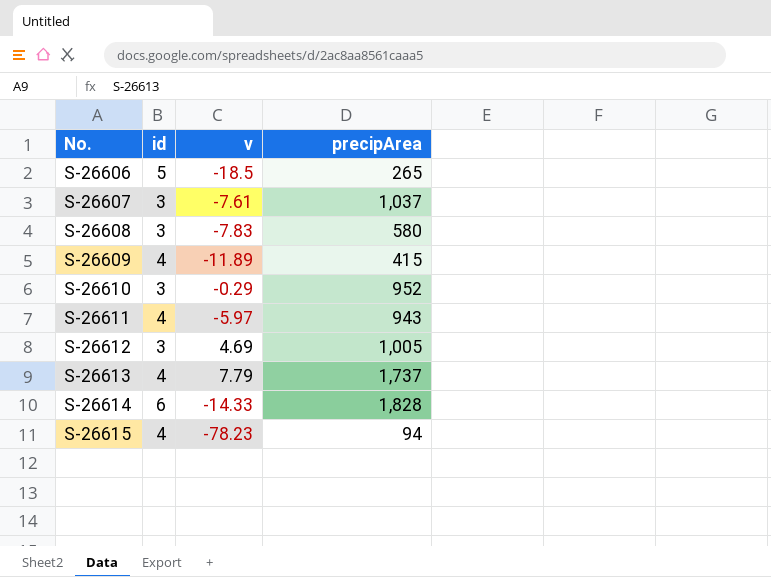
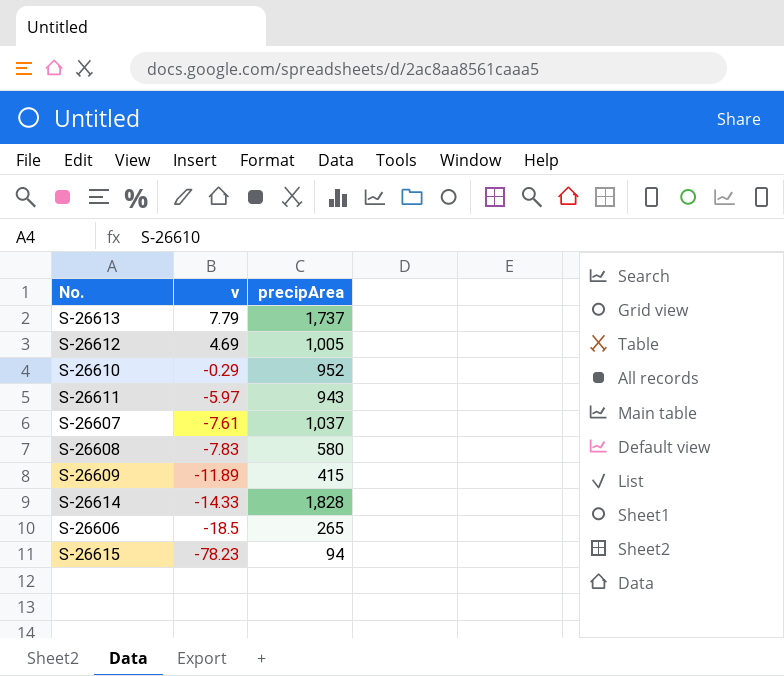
row order: No. ascending -> v descending
column id | position: 2 -> none

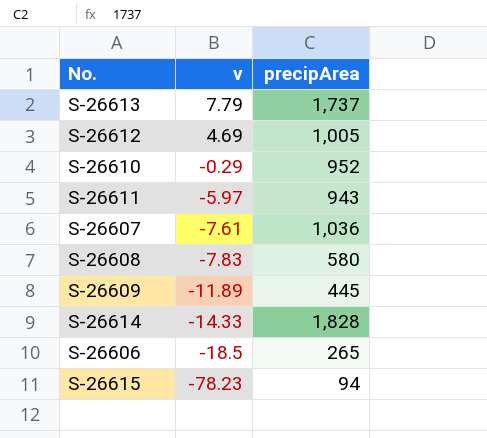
S-26607 | precipArea: 1,037 -> 1,036
S-26609 | precipArea: 415 -> 445

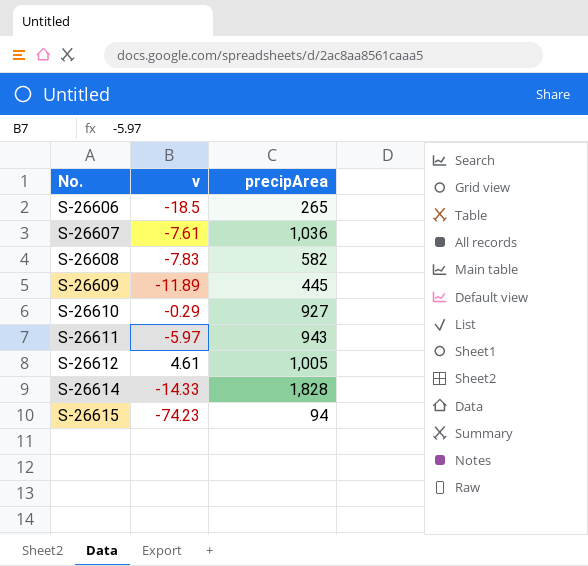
row order: v descending -> No. ascending
row S-26613: 7.79 | 1,737 -> none
S-26608 | precipArea: 580 -> 582
S-26610 | precipArea: 952 -> 927
S-26612 | v: 4.69 -> 4.61
S-26615 | v: -78.23 -> -74.23

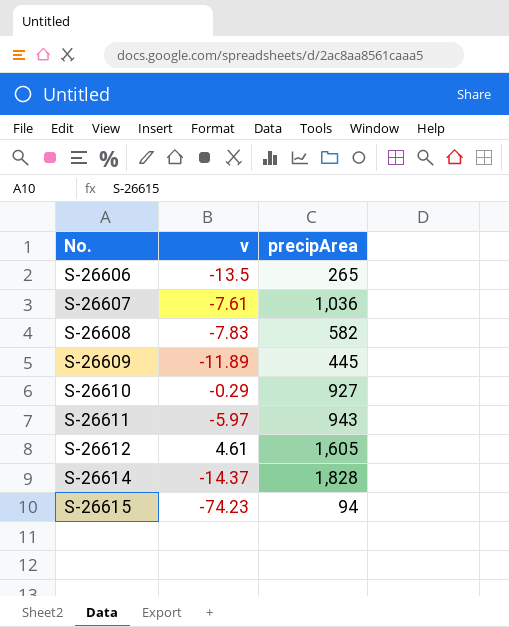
S-26606 | v: -18.5 -> -13.5
S-26612 | precipArea: 1,005 -> 1,605
S-26614 | v: -14.33 -> -14.37

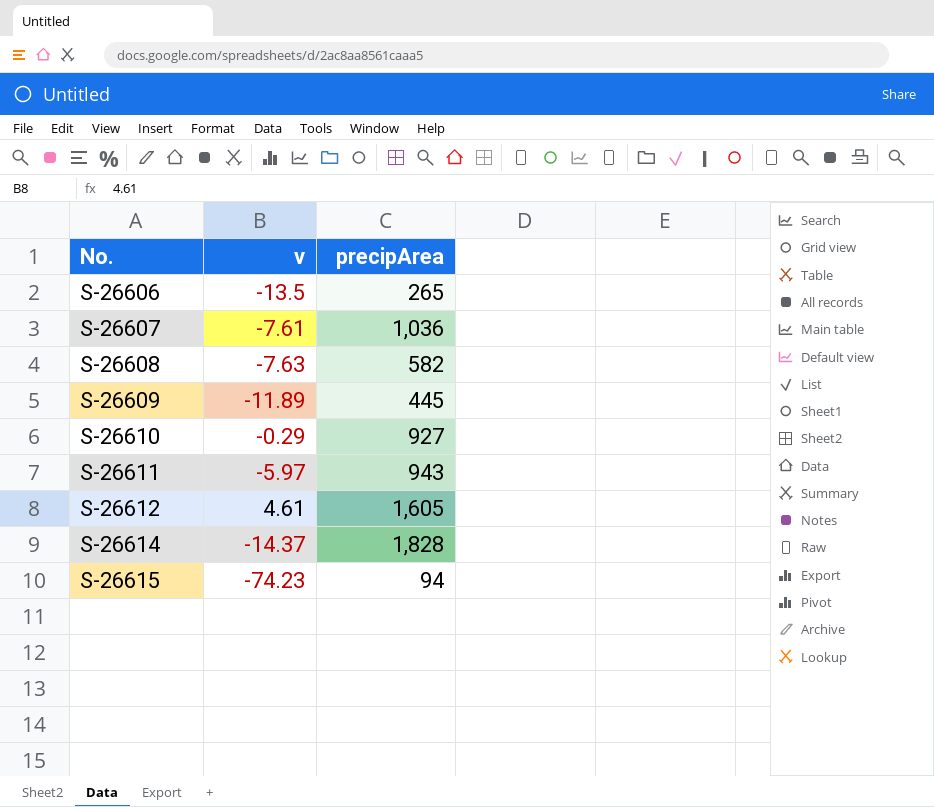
S-26608 | v: -7.83 -> -7.63

